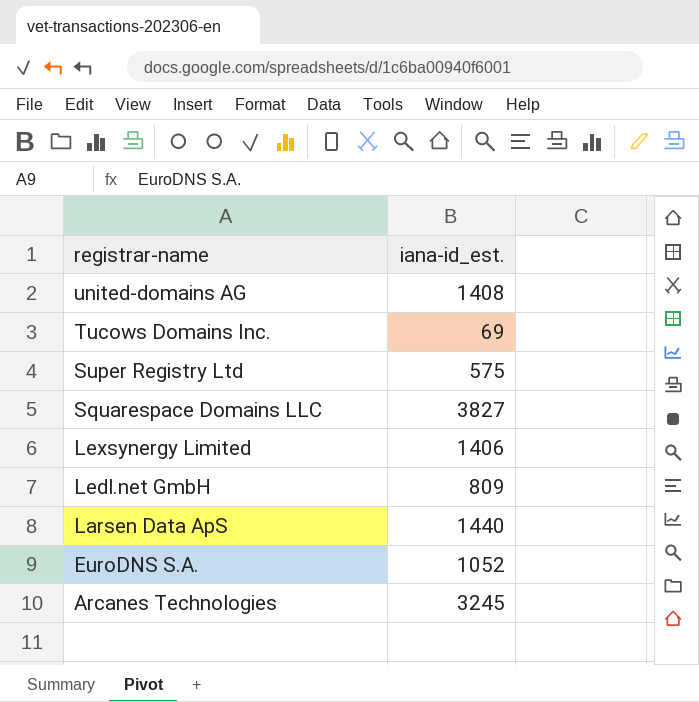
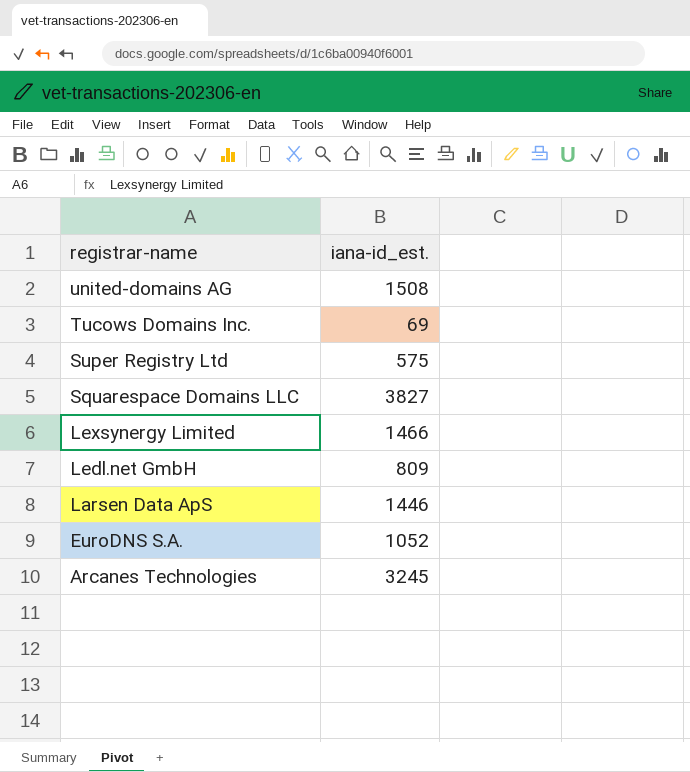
united-domains AG | iana-id_est.: 1408 -> 1508
Lexsynergy Limited | iana-id_est.: 1406 -> 1466
Larsen Data ApS | iana-id_est.: 1440 -> 1446

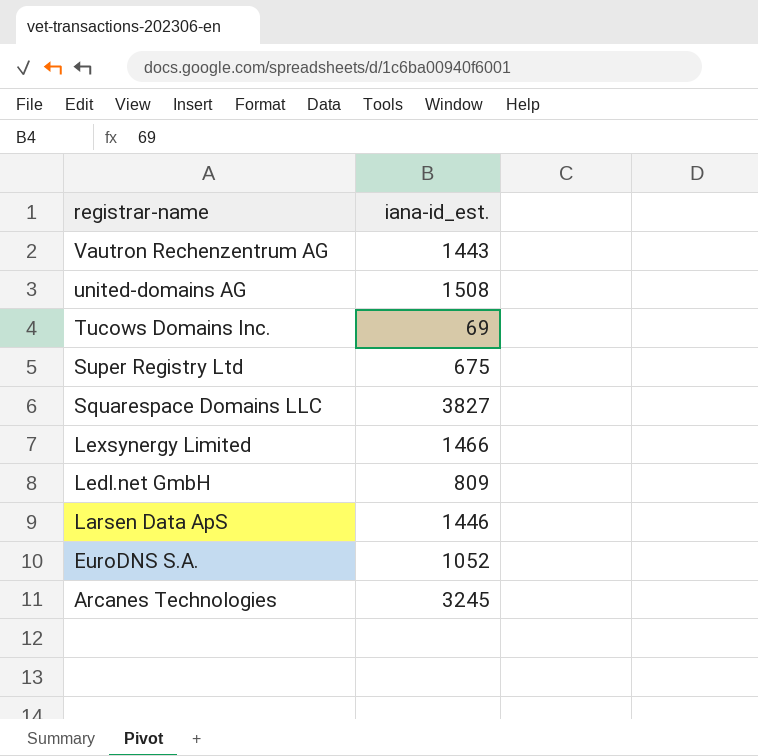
row Vautron Rechenzentrum AG: none -> 1443
Super Registry Ltd | iana-id_est.: 575 -> 675

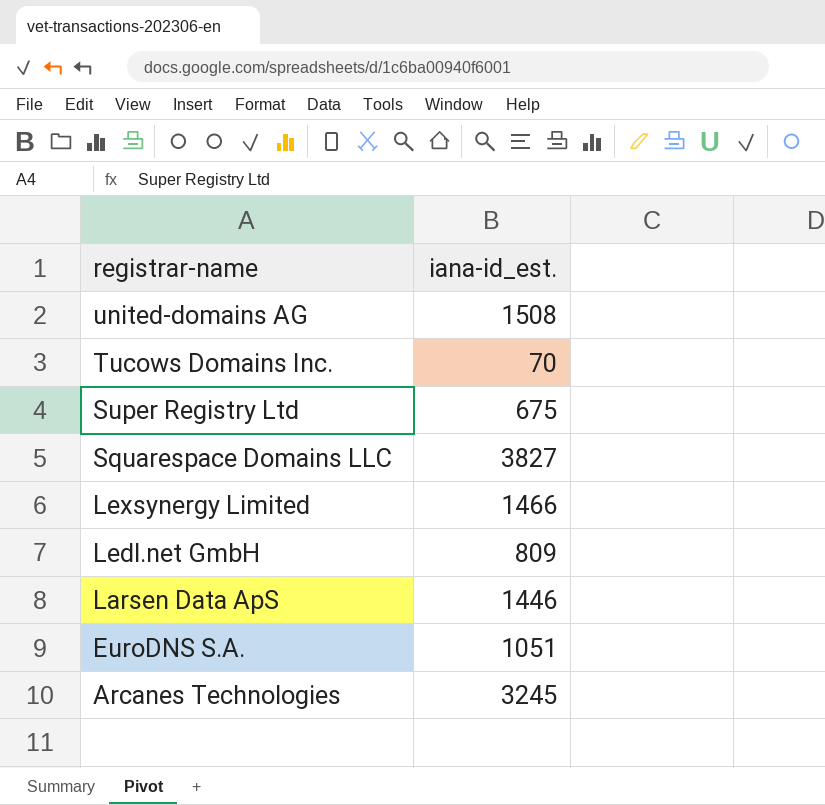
row Vautron Rechenzentrum AG: 1443 -> none
Tucows Domains Inc. | iana-id_est.: 69 -> 70
EuroDNS S.A. | iana-id_est.: 1052 -> 1051

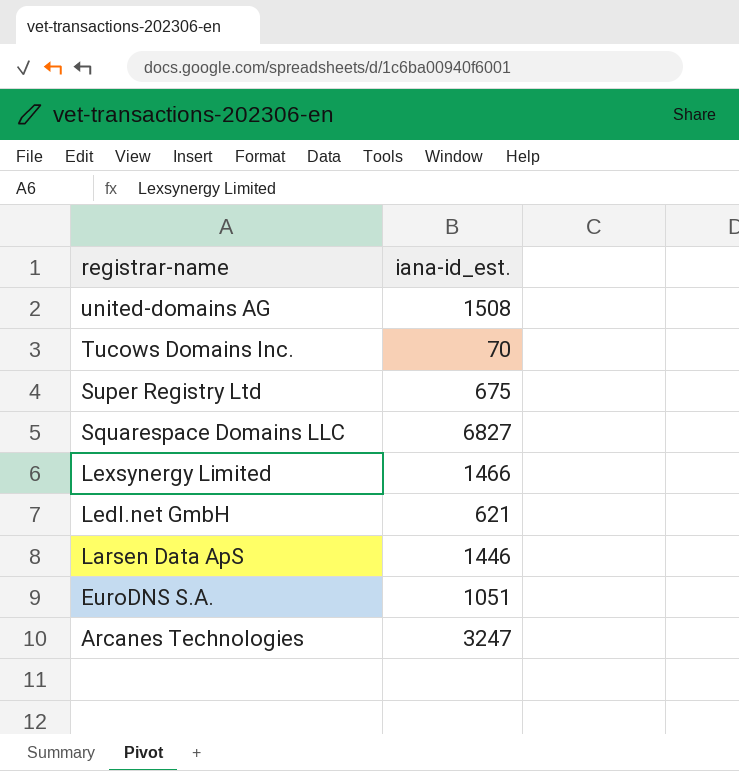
Squarespace Domains LLC | iana-id_est.: 3827 -> 6827
Ledl.net GmbH | iana-id_est.: 809 -> 621
Arcanes Technologies | iana-id_est.: 3245 -> 3247

